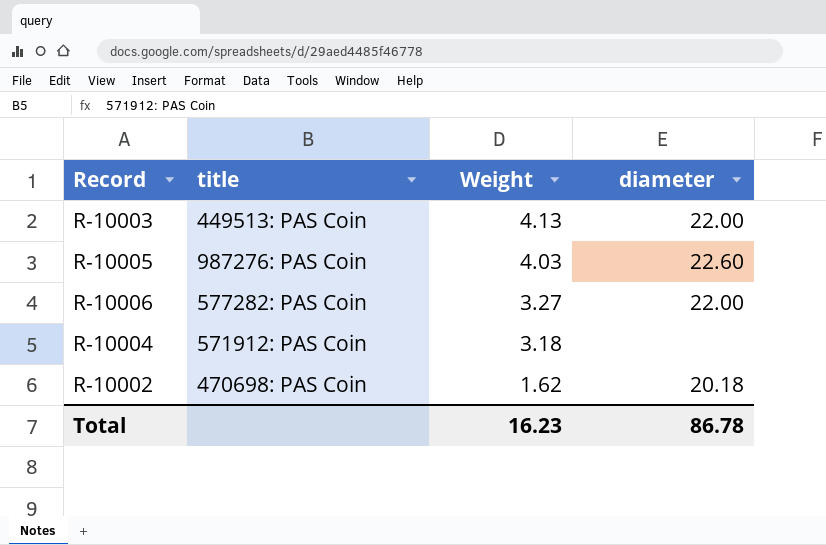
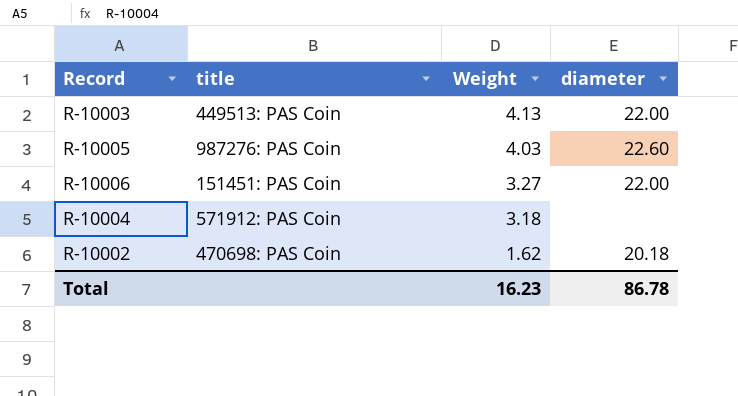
R-10006 | title: 577282: PAS Coin -> 151451: PAS Coin

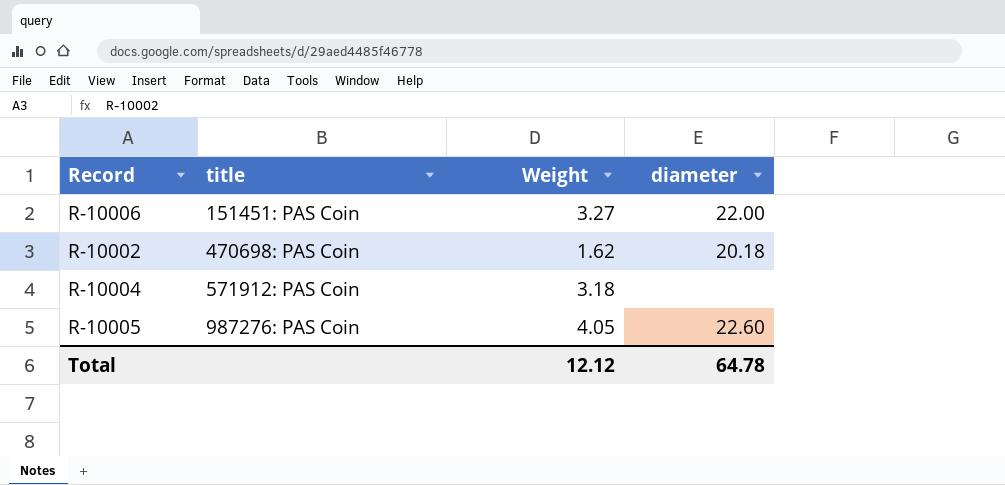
row order: Weight descending -> title ascending
row R-10003: 449513: PAS Coin | 4.13 | 22.00 -> none
R-10005 | Weight: 4.03 -> 4.05
Total | Weight: 16.23 -> 12.12
Total | diameter: 86.78 -> 64.78

